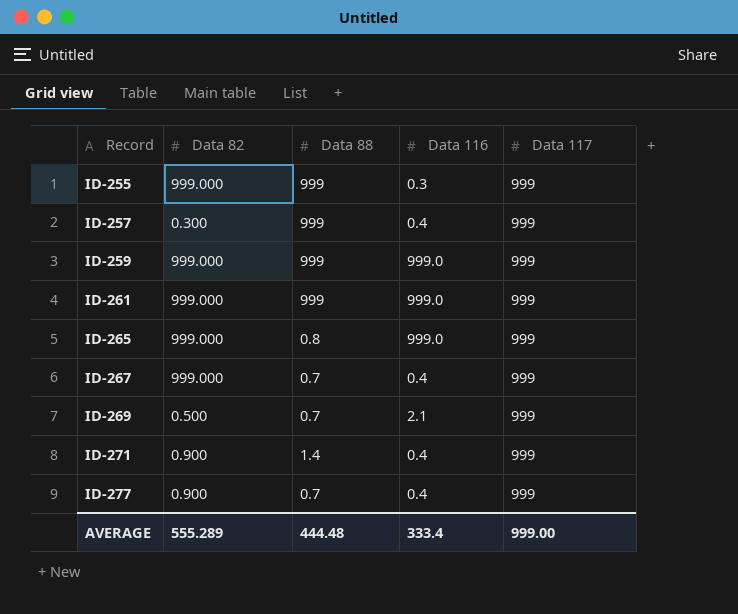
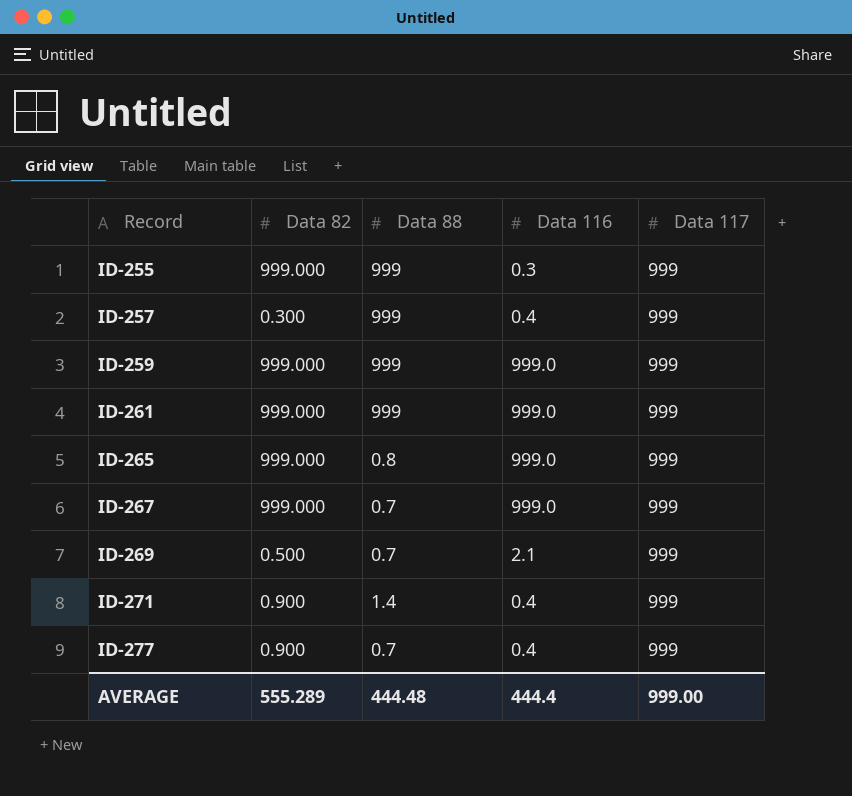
ID-267 | Data 116: 0.4 -> 999.0
AVERAGE | Data 116: 333.4 -> 444.4

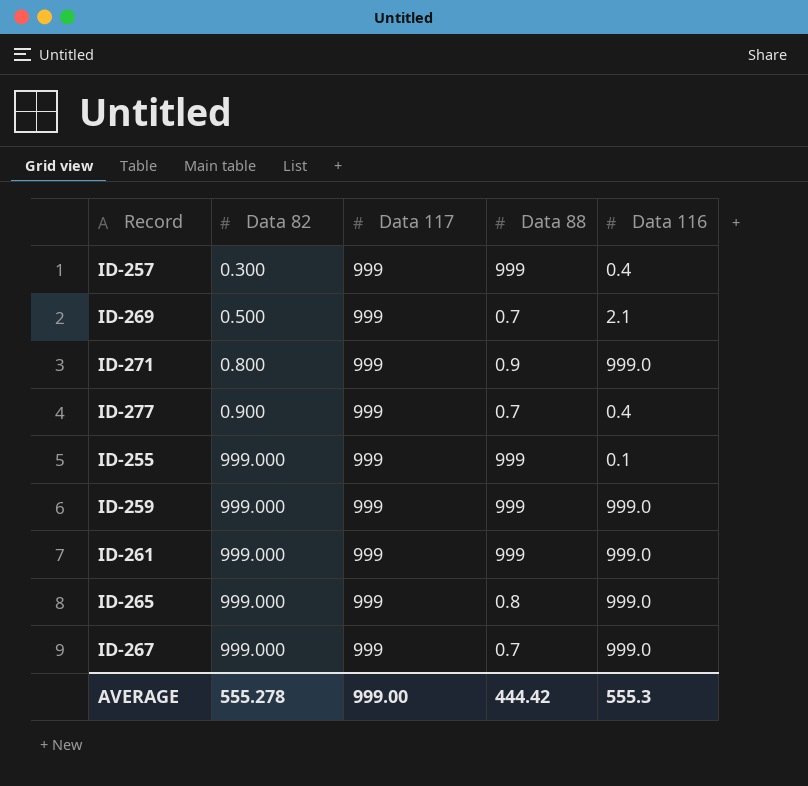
row order: Record ascending -> Data 82 ascending
column Data 117 | position: 5 -> 3
ID-271 | Data 82: 0.900 -> 0.800
ID-271 | Data 88: 1.4 -> 0.9
ID-271 | Data 116: 0.4 -> 999.0
ID-255 | Data 116: 0.3 -> 0.1
AVERAGE | Data 82: 555.289 -> 555.278
AVERAGE | Data 88: 444.48 -> 444.42
AVERAGE | Data 116: 444.4 -> 555.3

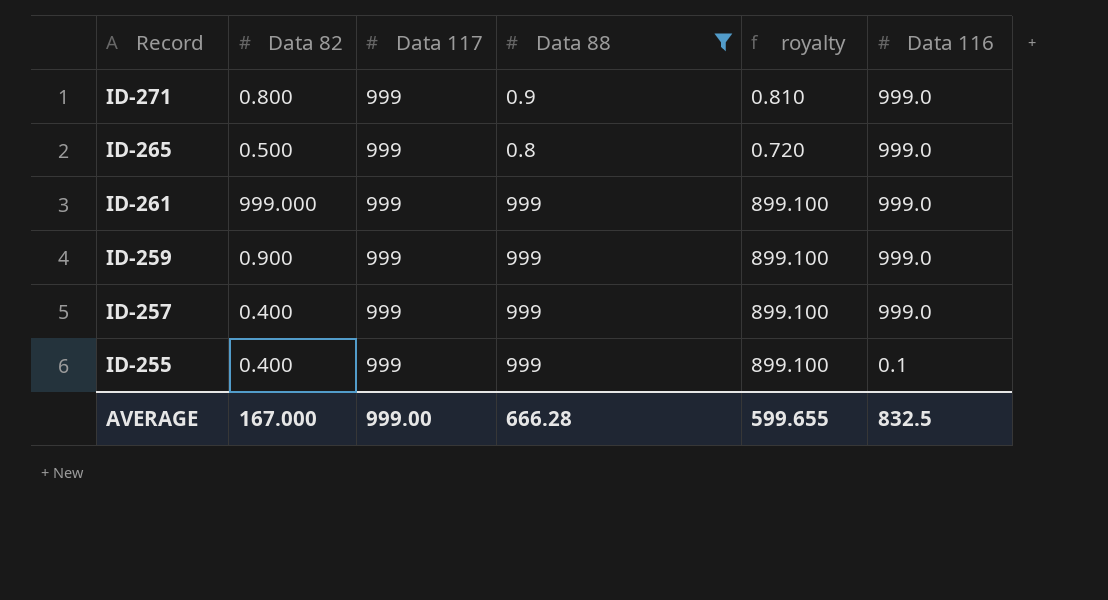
filter: none -> Data 88 != 0.7
row order: Data 82 ascending -> Record descending
column royalty | formula: none -> [Data 88] * 0.9
ID-265 | Data 82: 999.000 -> 0.500
ID-259 | Data 82: 999.000 -> 0.900
ID-257 | Data 82: 0.300 -> 0.400
ID-257 | Data 116: 0.4 -> 999.0
ID-255 | Data 82: 999.000 -> 0.400
AVERAGE | Data 82: 555.278 -> 167.000
AVERAGE | Data 88: 444.42 -> 666.28
AVERAGE | Data 116: 555.3 -> 832.5

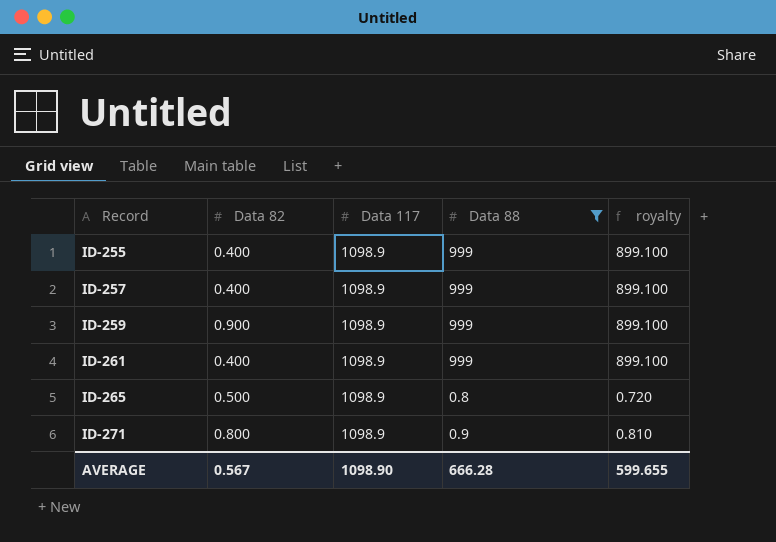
row order: Record descending -> Record ascending
column Data 116 | position: 6 -> none
ID-255 | Data 117: 999 -> 1098.9
ID-257 | Data 117: 999 -> 1098.9
ID-259 | Data 117: 999 -> 1098.9
ID-261 | Data 82: 999.000 -> 0.400
ID-261 | Data 117: 999 -> 1098.9
ID-265 | Data 117: 999 -> 1098.9
ID-271 | Data 117: 999 -> 1098.9
AVERAGE | Data 82: 167.000 -> 0.567
AVERAGE | Data 117: 999.00 -> 1098.90

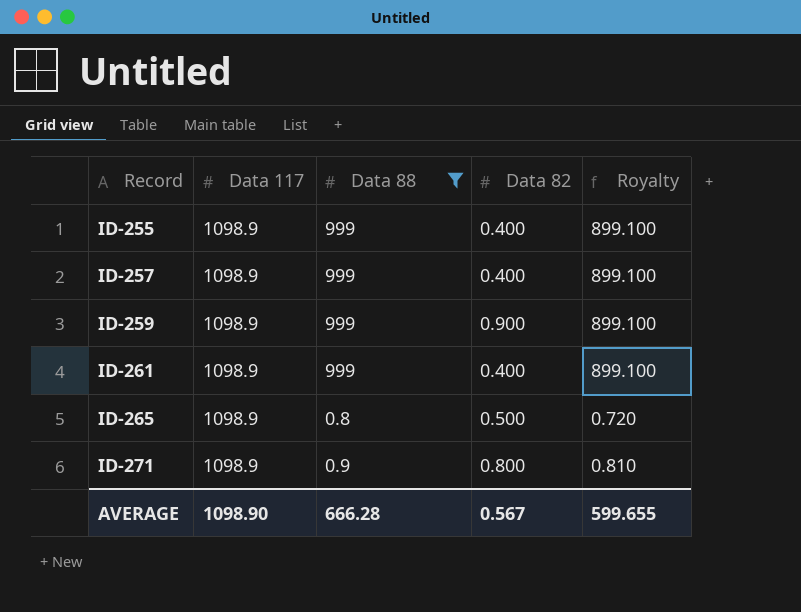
column Data 82 | position: 2 -> 4
column name: royalty -> Royalty

